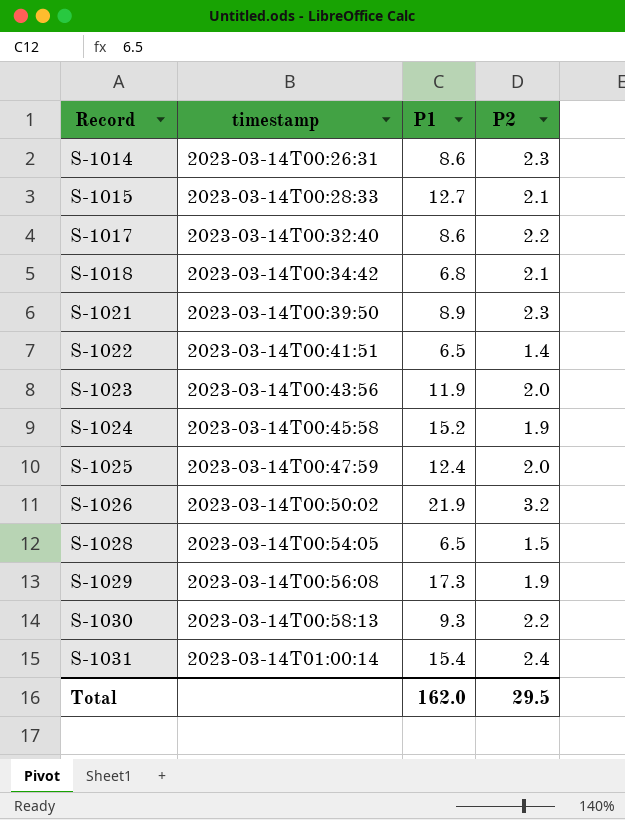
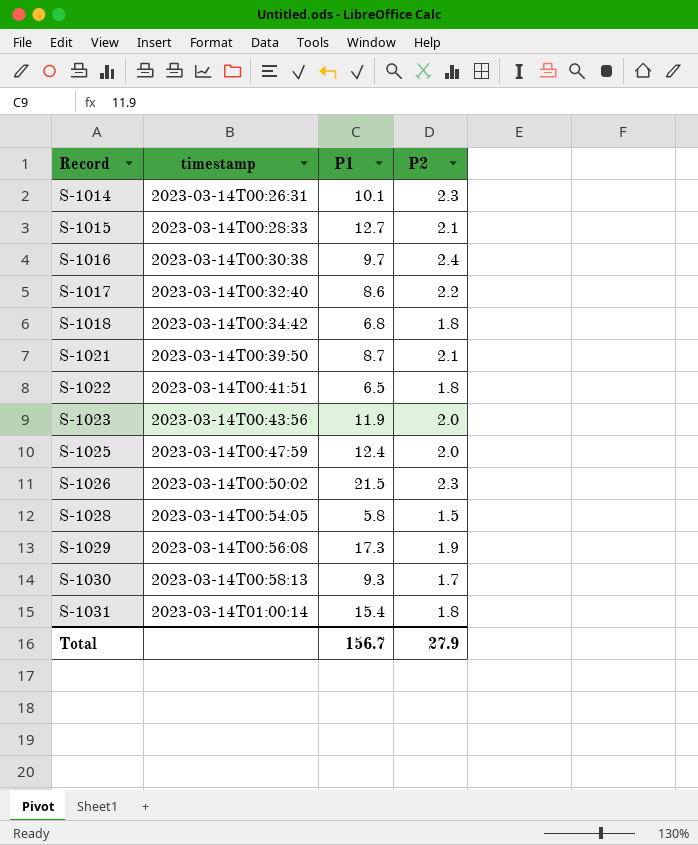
row S-1024: 2023-03-14T00:45:58 | 15.2 | 1.9 -> none
S-1014 | P1: 8.6 -> 10.1
row S-1016: none -> 2023-03-14T00:30:38 | 9.7 | 2.4
S-1018 | P2: 2.1 -> 1.8
S-1021 | P1: 8.9 -> 8.7
S-1021 | P2: 2.3 -> 2.1
S-1022 | P2: 1.4 -> 1.8
S-1026 | P1: 21.9 -> 21.5
S-1026 | P2: 3.2 -> 2.3
S-1028 | P1: 6.5 -> 5.8
S-1030 | P2: 2.2 -> 1.7
S-1031 | P2: 2.4 -> 1.8
Total | P1: 162.0 -> 156.7
Total | P2: 29.5 -> 27.9

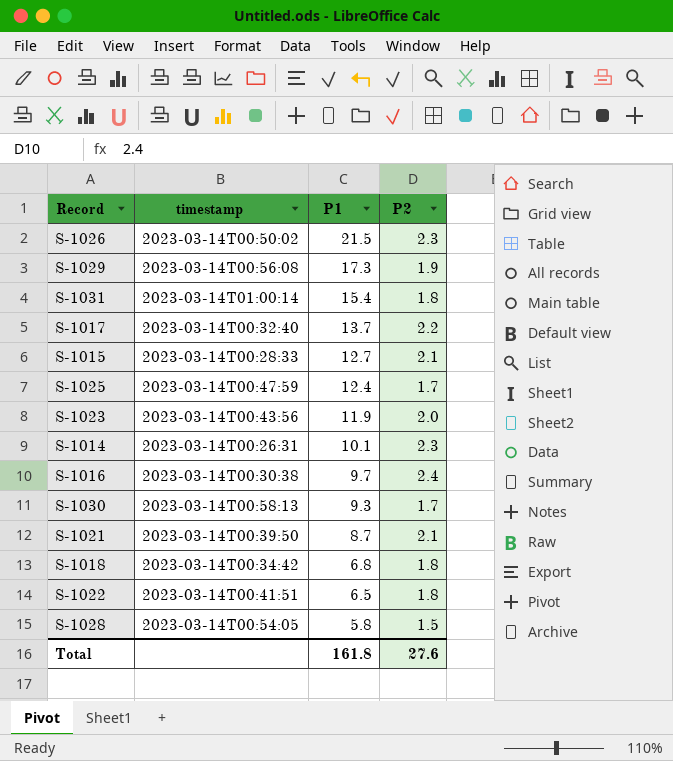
row order: Record ascending -> P1 descending
S-1017 | P1: 8.6 -> 13.7
S-1025 | P2: 2.0 -> 1.7
Total | P1: 156.7 -> 161.8
Total | P2: 27.9 -> 27.6

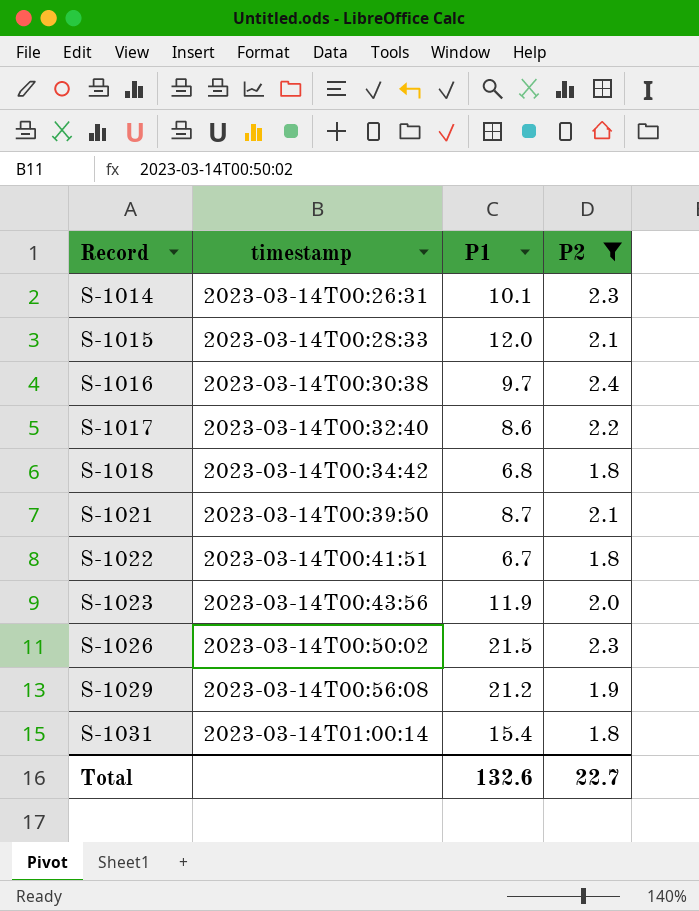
filter: none -> P2 >= 1.8
row order: P1 descending -> Record ascending
S-1015 | P1: 12.7 -> 12.0
S-1017 | P1: 13.7 -> 8.6
S-1022 | P1: 6.5 -> 6.7
S-1029 | P1: 17.3 -> 21.2
Total | P1: 161.8 -> 132.6
Total | P2: 27.6 -> 22.7

